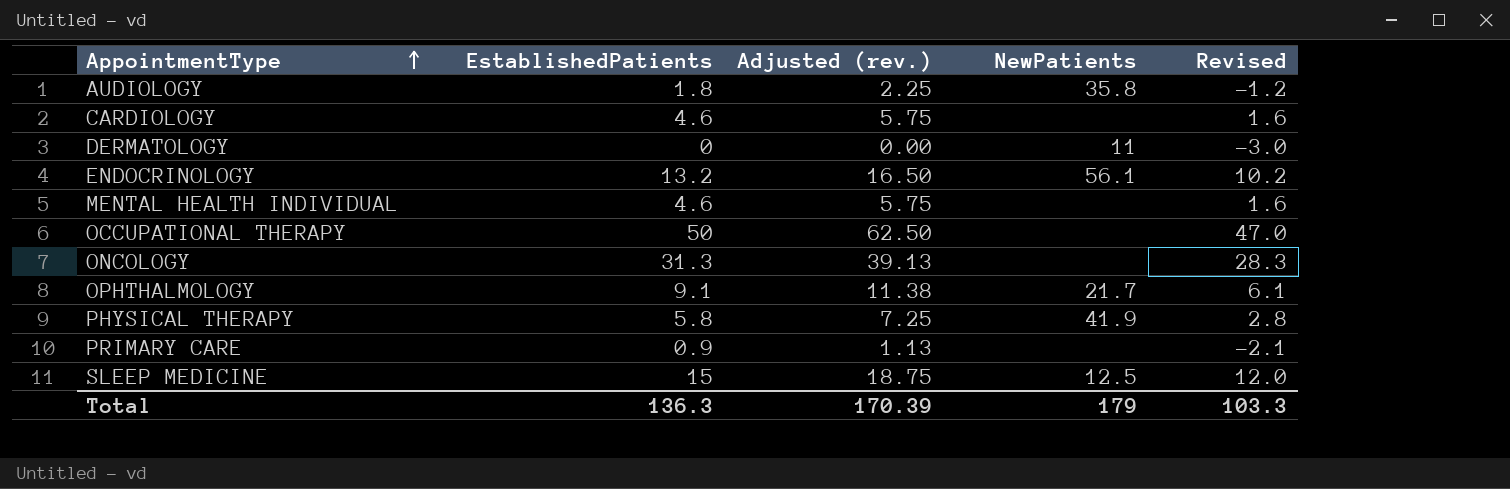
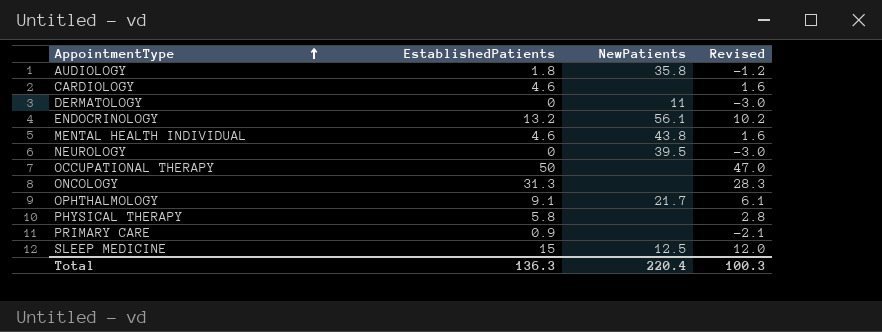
column Adjusted (rev.) | formula: [EstablishedPatients] * 1.25 -> none
MENTAL HEALTH INDIVIDUAL | NewPatients: none -> 43.8
row NEUROLOGY: none -> 0 | 39.5 | -3.0
PHYSICAL THERAPY | NewPatients: 41.9 -> none
Total | NewPatients: 179 -> 220.4
Total | Revised: 103.3 -> 100.3

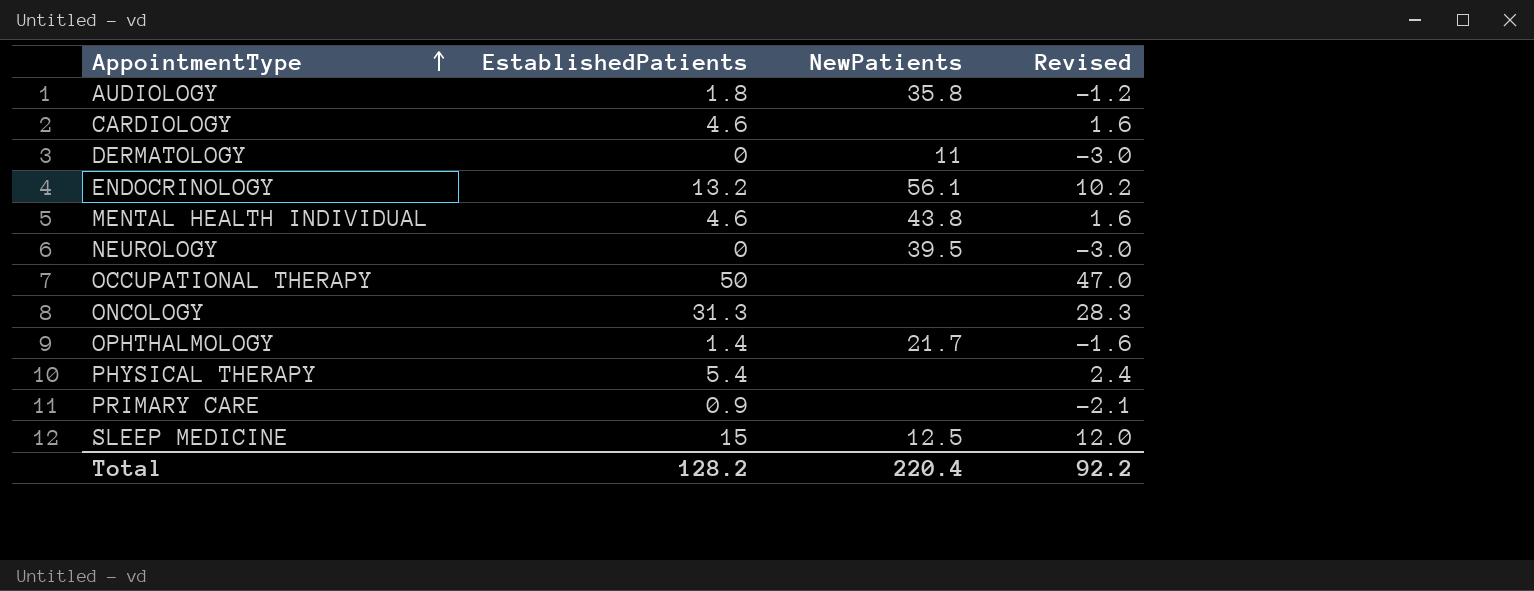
OPHTHALMOLOGY | EstablishedPatients: 9.1 -> 1.4
OPHTHALMOLOGY | Revised: 6.1 -> -1.6
PHYSICAL THERAPY | EstablishedPatients: 5.8 -> 5.4
PHYSICAL THERAPY | Revised: 2.8 -> 2.4
Total | EstablishedPatients: 136.3 -> 128.2
Total | Revised: 100.3 -> 92.2

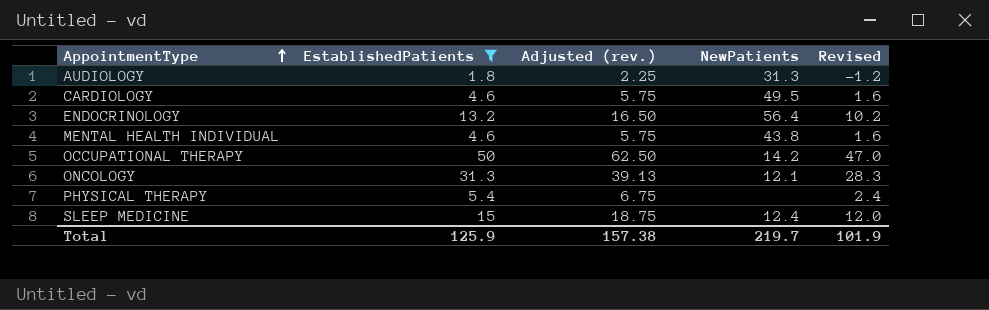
filter: none -> EstablishedPatients >= 1.8
column Adjusted (rev.) | formula: none -> [EstablishedPatients] * 1.25
AUDIOLOGY | NewPatients: 35.8 -> 31.3
CARDIOLOGY | NewPatients: none -> 49.5
ENDOCRINOLOGY | NewPatients: 56.1 -> 56.4
OCCUPATIONAL THERAPY | NewPatients: none -> 14.2
ONCOLOGY | NewPatients: none -> 12.1
SLEEP MEDICINE | NewPatients: 12.5 -> 12.4
Total | EstablishedPatients: 128.2 -> 125.9
Total | NewPatients: 220.4 -> 219.7
Total | Revised: 92.2 -> 101.9

